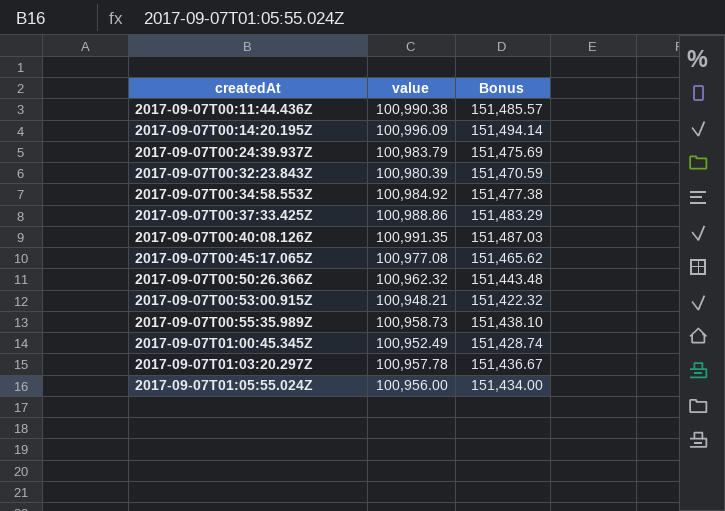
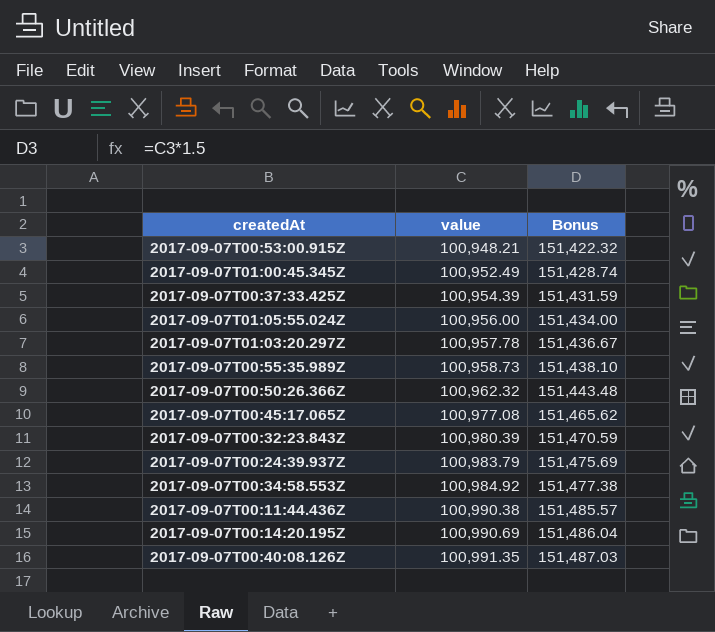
row order: createdAt ascending -> value ascending
2017-09-07T00:37:33.425Z | value: 100,988.86 -> 100,954.39
2017-09-07T00:37:33.425Z | Bonus: 151,483.29 -> 151,431.59
2017-09-07T00:14:20.195Z | value: 100,996.09 -> 100,990.69
2017-09-07T00:14:20.195Z | Bonus: 151,494.14 -> 151,486.04

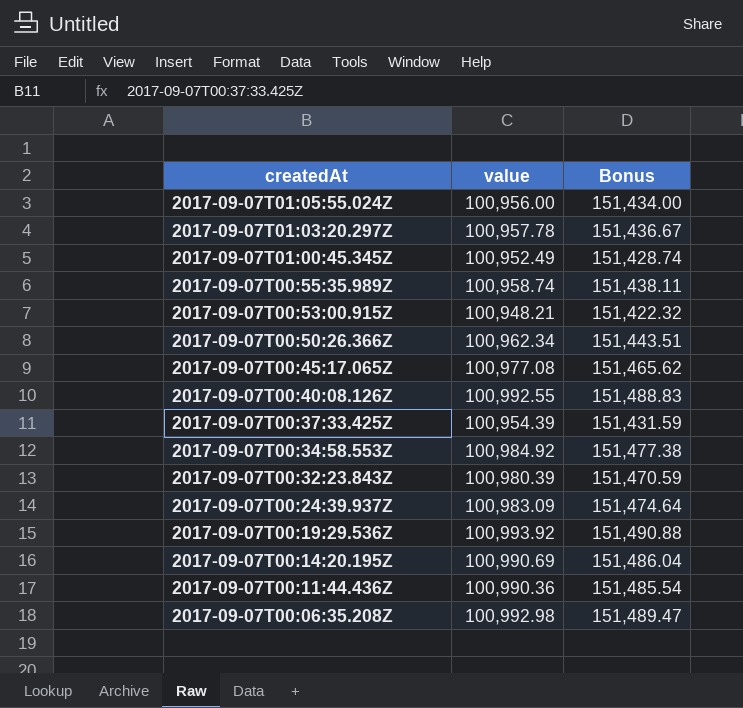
row order: value ascending -> createdAt descending
2017-09-07T00:55:35.989Z | value: 100,958.73 -> 100,958.74
2017-09-07T00:55:35.989Z | Bonus: 151,438.10 -> 151,438.11
2017-09-07T00:50:26.366Z | value: 100,962.32 -> 100,962.34
2017-09-07T00:50:26.366Z | Bonus: 151,443.48 -> 151,443.51
2017-09-07T00:40:08.126Z | value: 100,991.35 -> 100,992.55
2017-09-07T00:40:08.126Z | Bonus: 151,487.03 -> 151,488.83
2017-09-07T00:24:39.937Z | value: 100,983.79 -> 100,983.09
2017-09-07T00:24:39.937Z | Bonus: 151,475.69 -> 151,474.64
row 2017-09-07T00:19:29.536Z: none -> 100,993.92 | 151,490.88
2017-09-07T00:11:44.436Z | value: 100,990.38 -> 100,990.36
2017-09-07T00:11:44.436Z | Bonus: 151,485.57 -> 151,485.54
row 2017-09-07T00:06:35.208Z: none -> 100,992.98 | 151,489.47

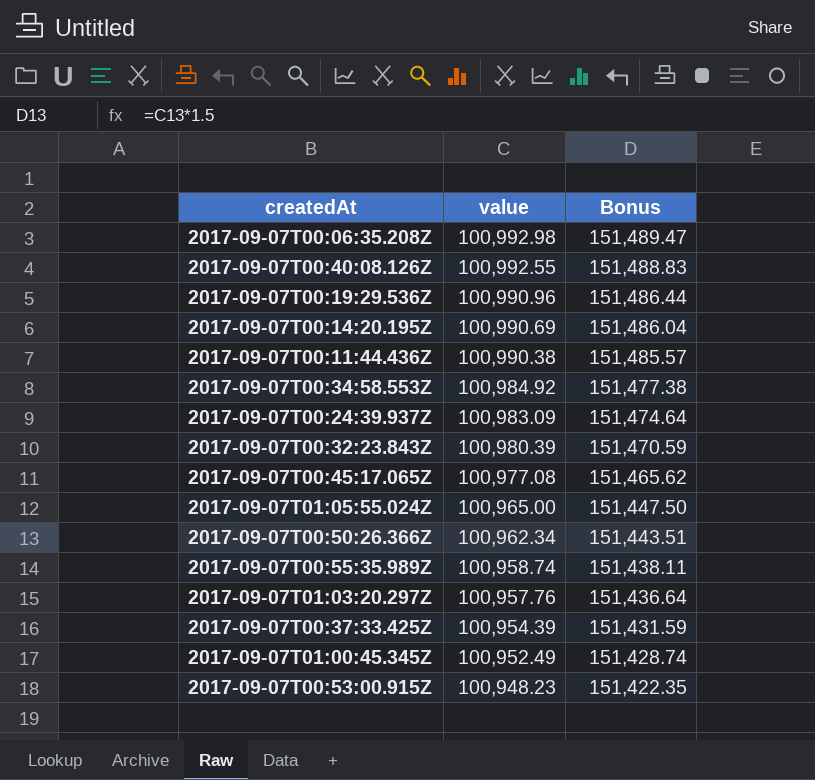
row order: createdAt descending -> value descending
2017-09-07T00:19:29.536Z | value: 100,993.92 -> 100,990.96
2017-09-07T00:19:29.536Z | Bonus: 151,490.88 -> 151,486.44
2017-09-07T00:11:44.436Z | value: 100,990.36 -> 100,990.38
2017-09-07T00:11:44.436Z | Bonus: 151,485.54 -> 151,485.57
2017-09-07T01:05:55.024Z | value: 100,956.00 -> 100,965.00
2017-09-07T01:05:55.024Z | Bonus: 151,434.00 -> 151,447.50
2017-09-07T01:03:20.297Z | value: 100,957.78 -> 100,957.76
2017-09-07T01:03:20.297Z | Bonus: 151,436.67 -> 151,436.64
2017-09-07T00:53:00.915Z | value: 100,948.21 -> 100,948.23
2017-09-07T00:53:00.915Z | Bonus: 151,422.32 -> 151,422.35

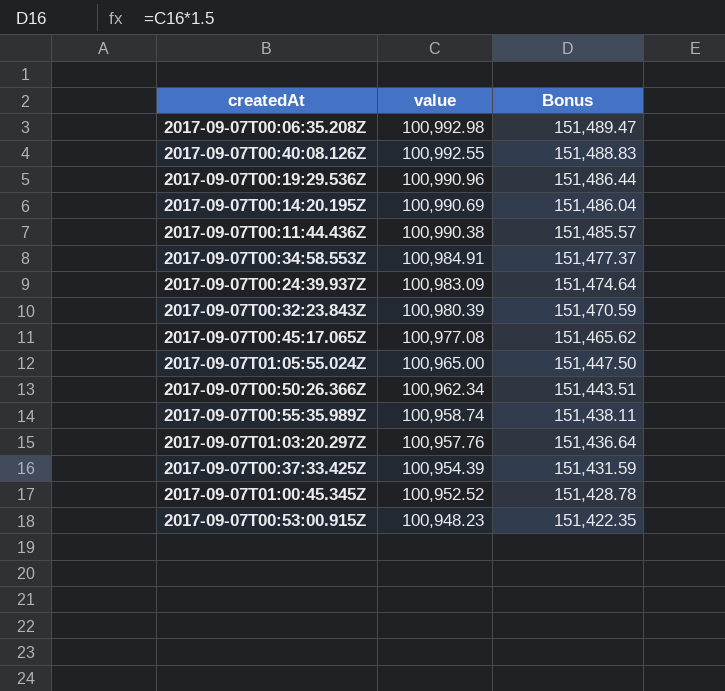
2017-09-07T00:34:58.553Z | value: 100,984.92 -> 100,984.91
2017-09-07T00:34:58.553Z | Bonus: 151,477.38 -> 151,477.37
2017-09-07T01:00:45.345Z | value: 100,952.49 -> 100,952.52
2017-09-07T01:00:45.345Z | Bonus: 151,428.74 -> 151,428.78

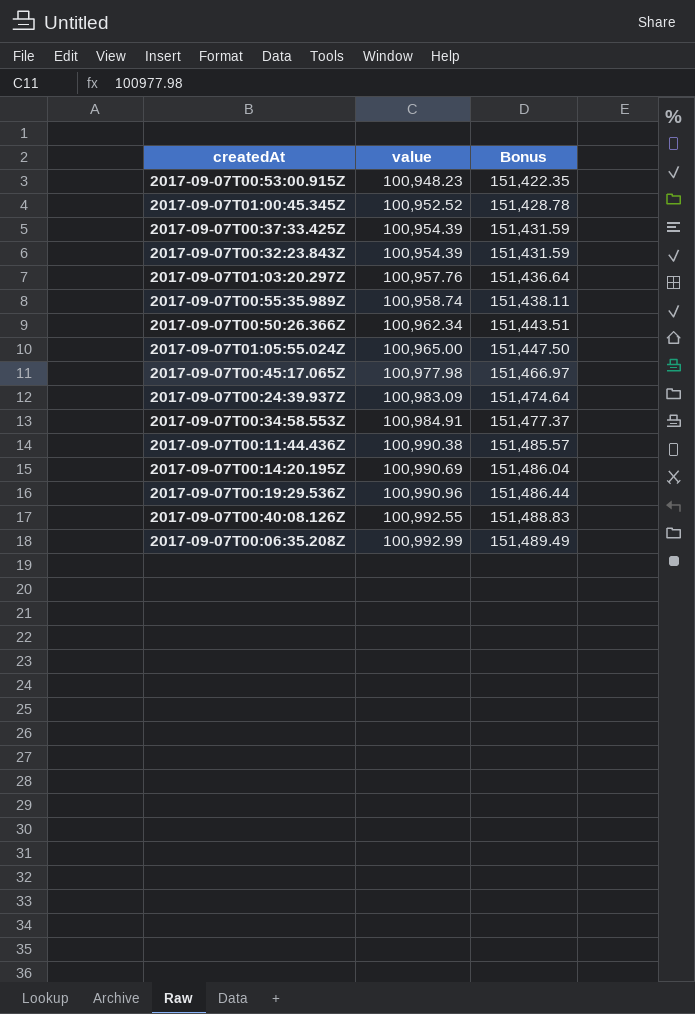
row order: value descending -> value ascending
2017-09-07T00:32:23.843Z | value: 100,980.39 -> 100,954.39
2017-09-07T00:32:23.843Z | Bonus: 151,470.59 -> 151,431.59
2017-09-07T00:45:17.065Z | value: 100,977.08 -> 100,977.98
2017-09-07T00:45:17.065Z | Bonus: 151,465.62 -> 151,466.97
2017-09-07T00:06:35.208Z | value: 100,992.98 -> 100,992.99
2017-09-07T00:06:35.208Z | Bonus: 151,489.47 -> 151,489.49

